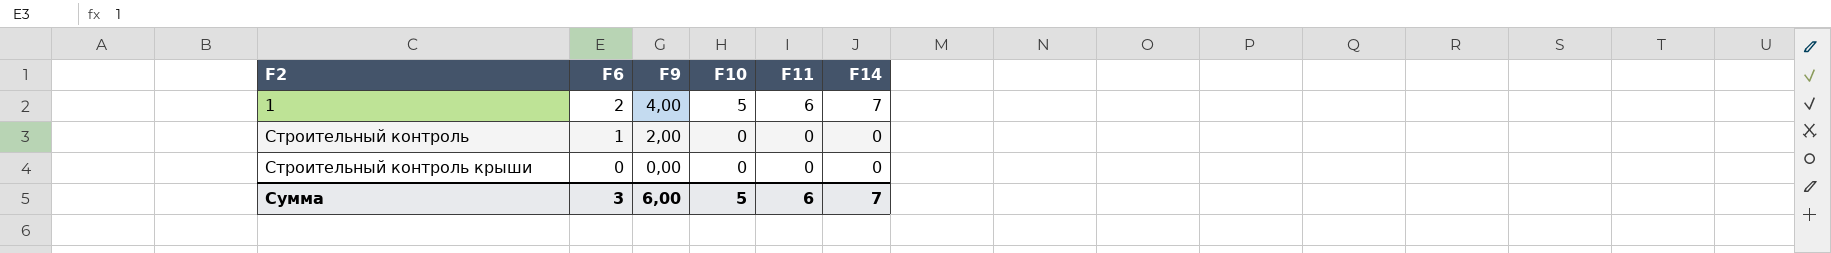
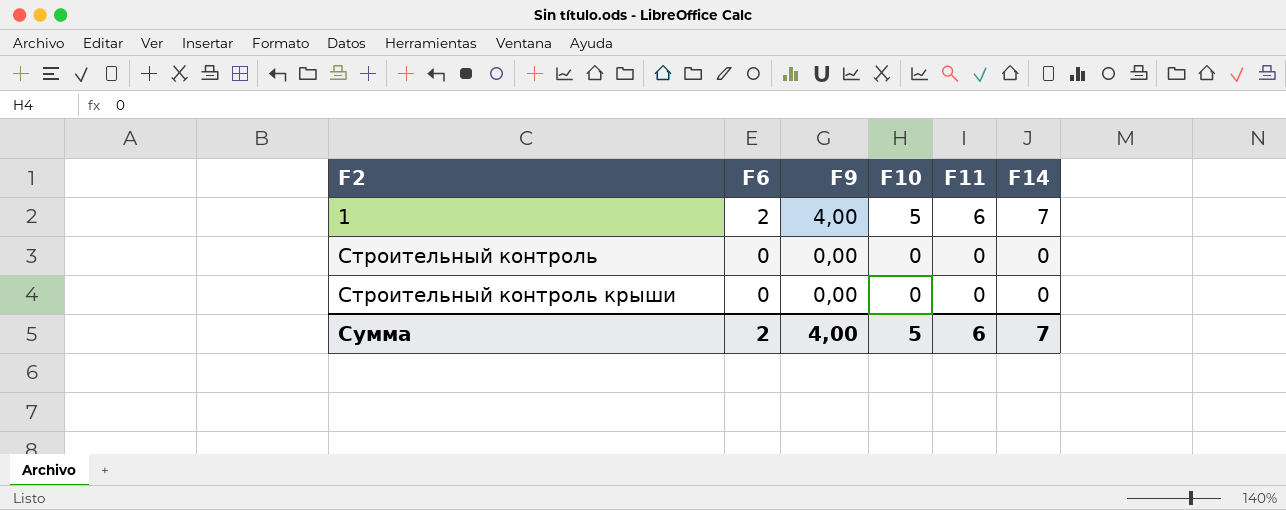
Строительный контроль | F6: 1 -> 0
Строительный контроль | F9: 2,00 -> 0,00
Сумма | F6: 3 -> 2
Сумма | F9: 6,00 -> 4,00

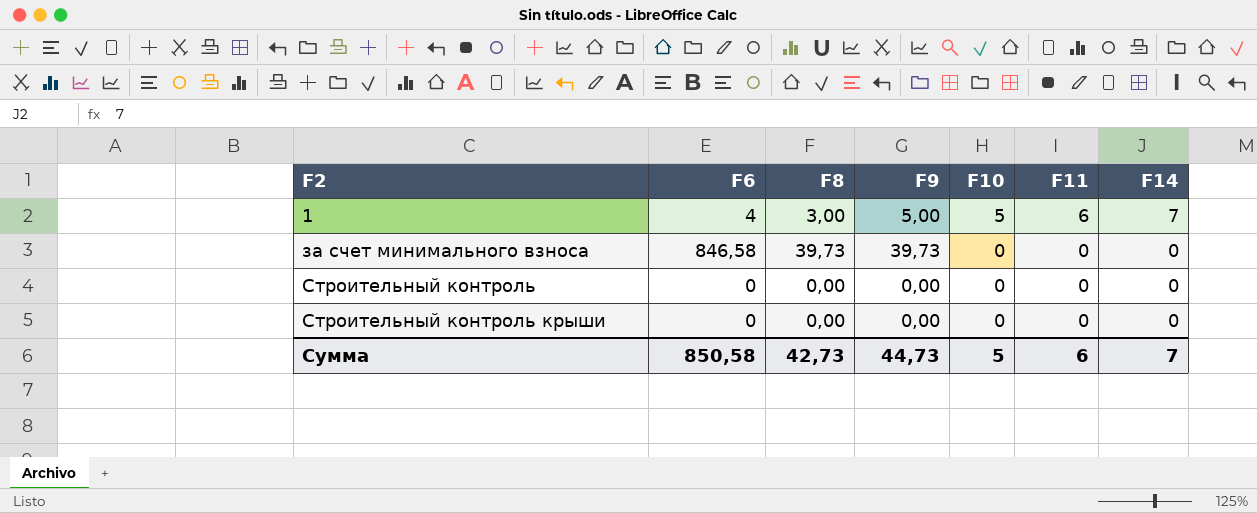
column F8 | position: none -> 3
1 | F6: 2 -> 4
1 | F9: 4,00 -> 5,00
row за счет минимального взноса: none -> 846,58 | 39,73 | 39,73 | 0 | 0 | 0
Сумма | F6: 2 -> 850,58
Сумма | F9: 4,00 -> 44,73

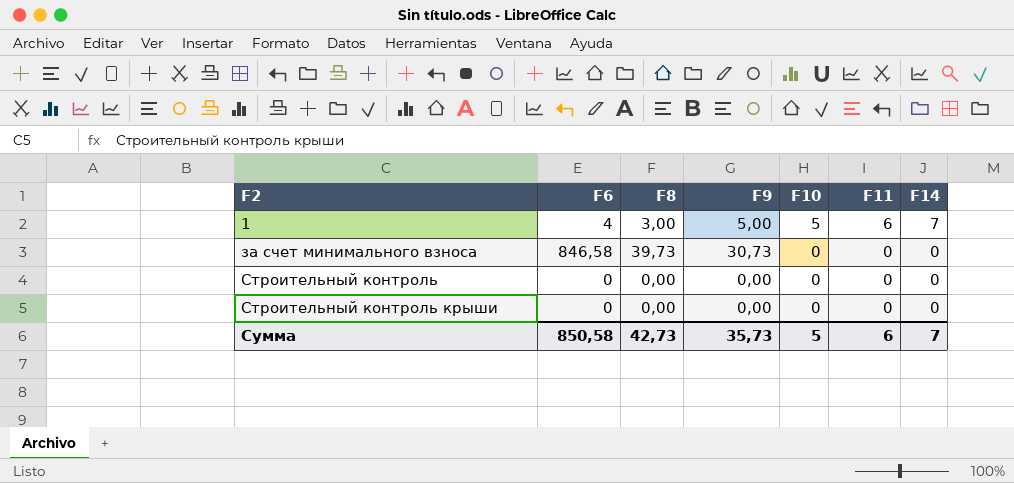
за счет минимального взноса | F9: 39,73 -> 30,73
Сумма | F9: 44,73 -> 35,73

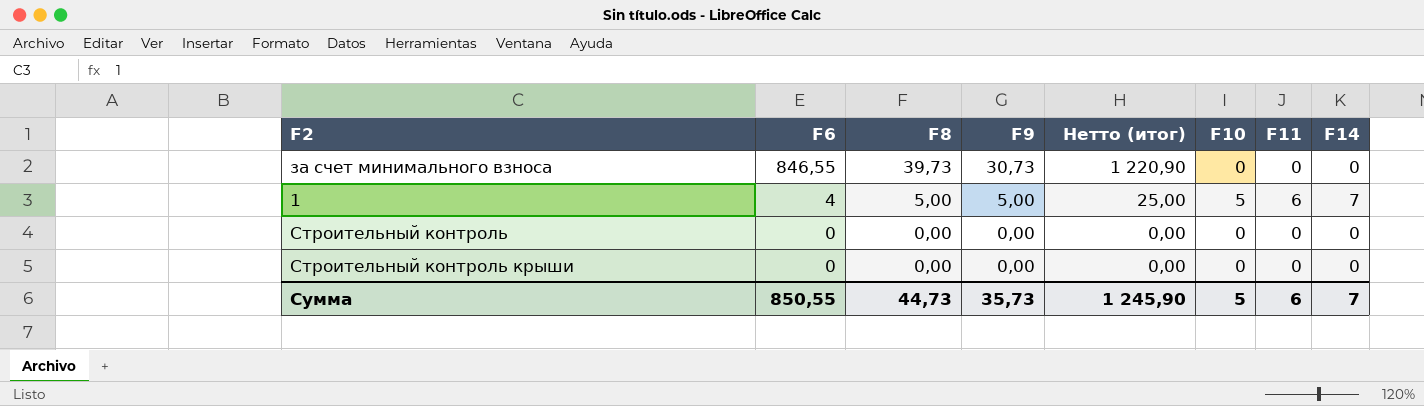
row order: F2 ascending -> F6 descending
column Нетто (итог) | formula: none -> [F8] * [F9]
за счет минимального взноса | F6: 846,58 -> 846,55
1 | F8: 3,00 -> 5,00
Сумма | F6: 850,58 -> 850,55
Сумма | F8: 42,73 -> 44,73

